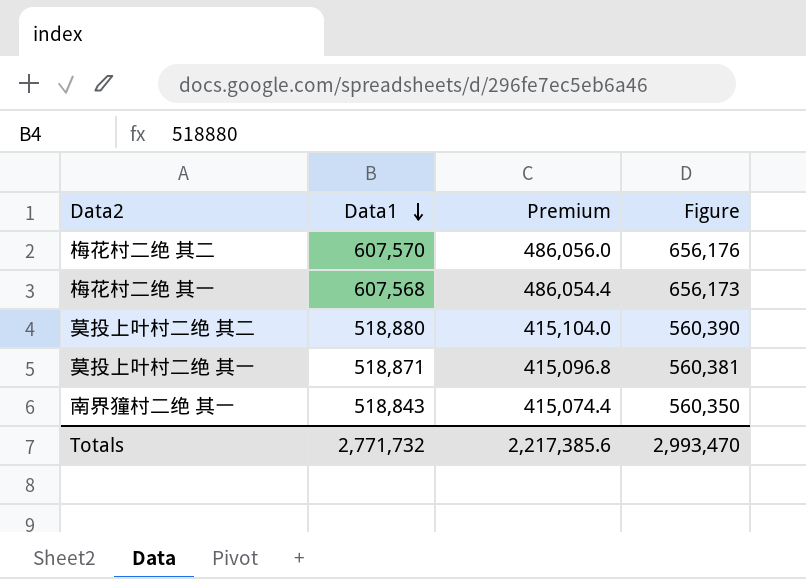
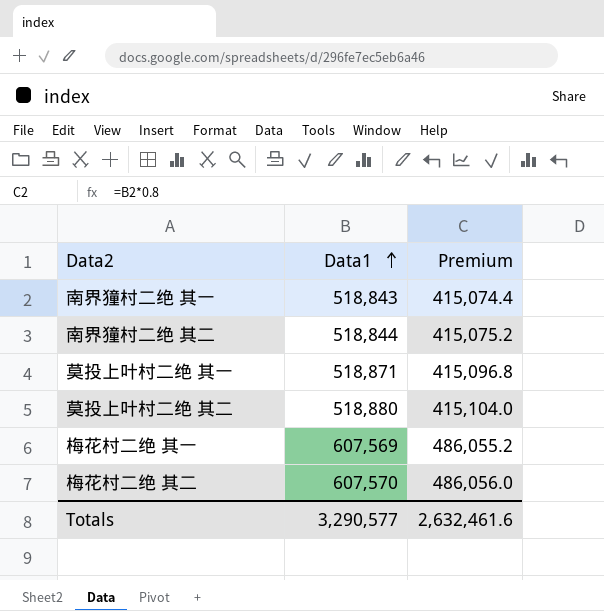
row order: Data1 descending -> Data1 ascending
column Figure | formula: [Data1] * 1.08 -> none
row 南界獞村二绝 其二: none -> 518,844 | 415,075.2
梅花村二绝 其一 | Data1: 607,568 -> 607,569
梅花村二绝 其一 | Premium: 486,054.4 -> 486,055.2
Totals | Data1: 2,771,732 -> 3,290,577
Totals | Premium: 2,217,385.6 -> 2,632,461.6

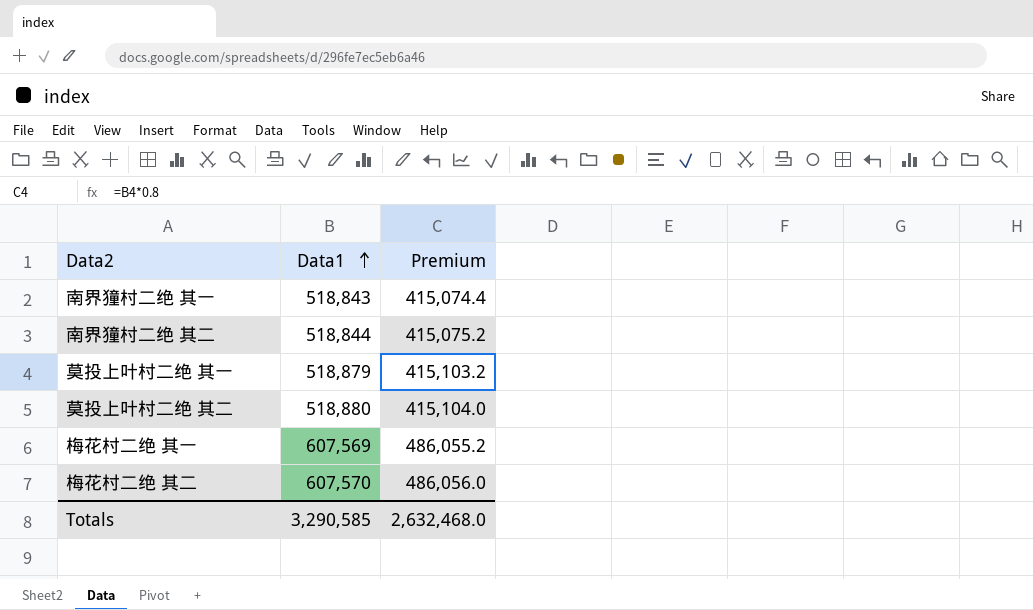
莫投上叶村二绝 其一 | Data1: 518,871 -> 518,879
莫投上叶村二绝 其一 | Premium: 415,096.8 -> 415,103.2
Totals | Data1: 3,290,577 -> 3,290,585
Totals | Premium: 2,632,461.6 -> 2,632,468.0

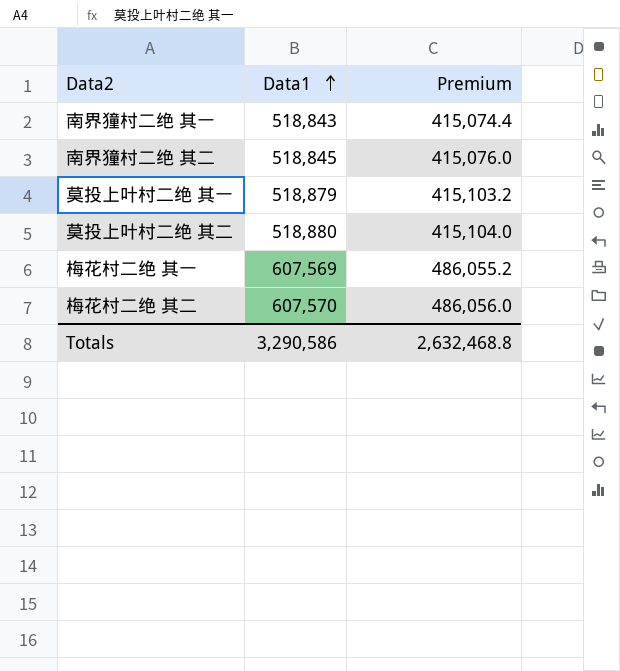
南界獞村二绝 其二 | Data1: 518,844 -> 518,845
南界獞村二绝 其二 | Premium: 415,075.2 -> 415,076.0
Totals | Data1: 3,290,585 -> 3,290,586
Totals | Premium: 2,632,468.0 -> 2,632,468.8

